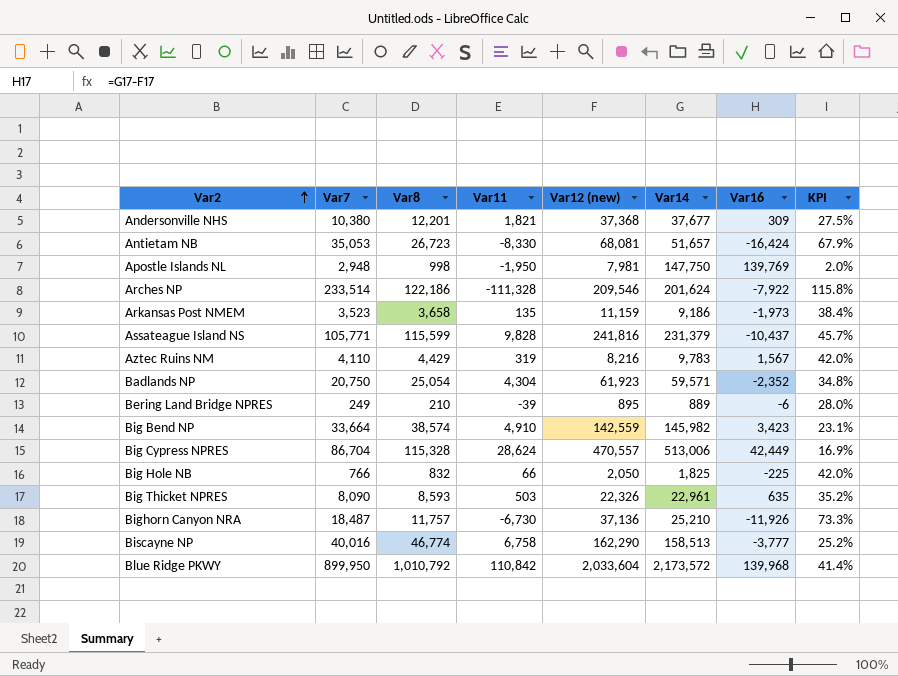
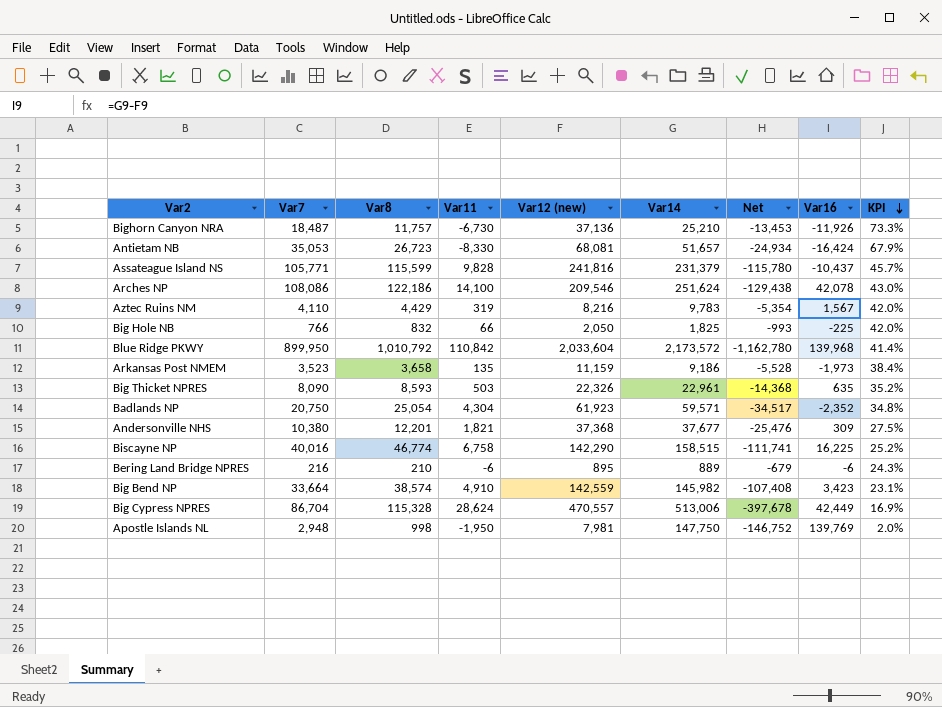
row order: Var2 ascending -> KPI descending
column Net | formula: none -> [Var8] - [Var14]
Arches NP | Var7: 233,514 -> 108,086
Arches NP | Var11: -111,328 -> 14,100
Arches NP | Var14: 201,624 -> 251,624
Arches NP | Var16: -7,922 -> 42,078
Arches NP | KPI: 115.8% -> 43.0%
Biscayne NP | Var12 (new): 162,290 -> 142,290
Biscayne NP | Var14: 158,513 -> 158,515
Biscayne NP | Var16: -3,777 -> 16,225
Bering Land Bridge NPRES | Var7: 249 -> 216
Bering Land Bridge NPRES | Var11: -39 -> -6
Bering Land Bridge NPRES | KPI: 28.0% -> 24.3%

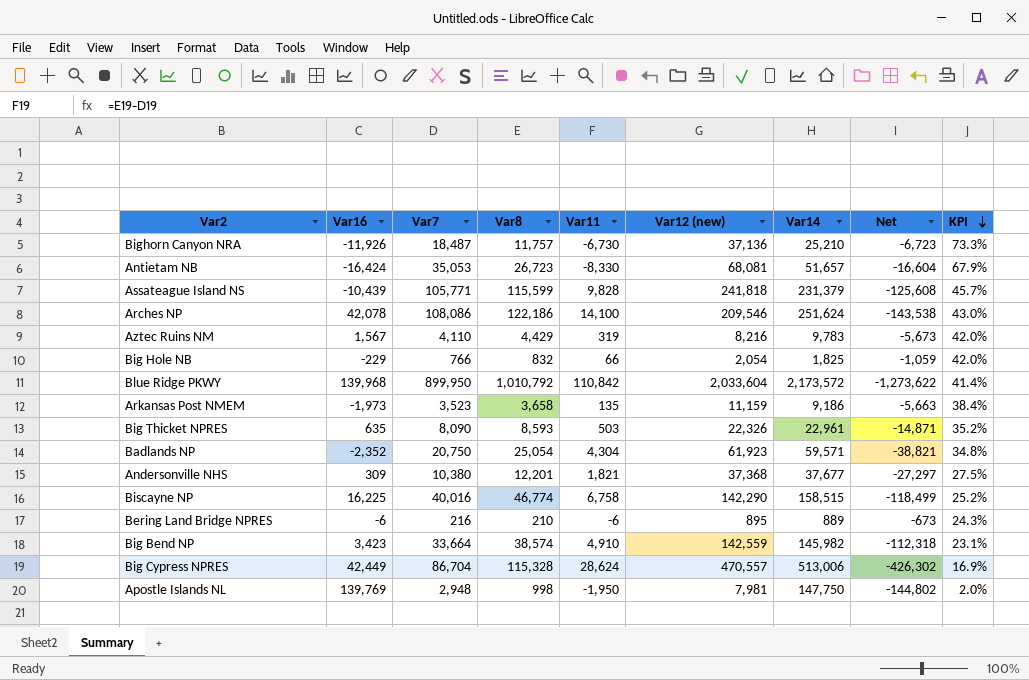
column Var16 | position: 8 -> 2
column Net | formula: [Var8] - [Var14] -> [Var7] - [Var14]
Assateague Island NS | Var16: -10,437 -> -10,439
Assateague Island NS | Var12 (new): 241,816 -> 241,818
Big Hole NB | Var16: -225 -> -229
Big Hole NB | Var12 (new): 2,050 -> 2,054

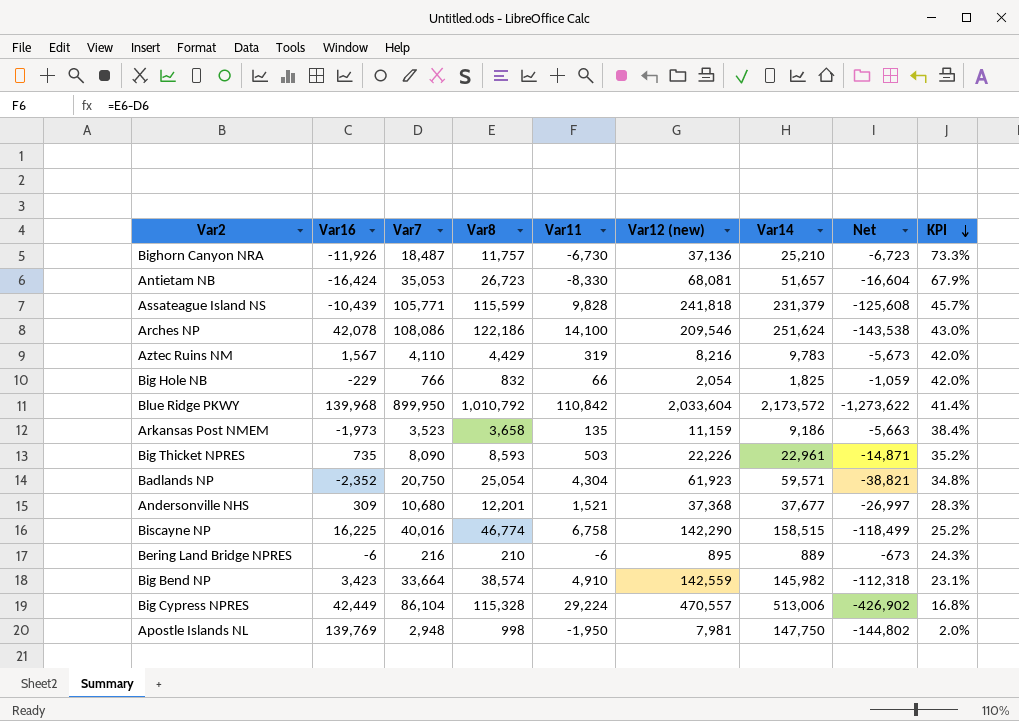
Big Thicket NPRES | Var16: 635 -> 735
Big Thicket NPRES | Var12 (new): 22,326 -> 22,226
Andersonville NHS | Var7: 10,380 -> 10,680
Andersonville NHS | Var11: 1,821 -> 1,521
Andersonville NHS | Net: -27,297 -> -26,997
Andersonville NHS | KPI: 27.5% -> 28.3%
Big Cypress NPRES | Var7: 86,704 -> 86,104
Big Cypress NPRES | Var11: 28,624 -> 29,224
Big Cypress NPRES | Net: -426,302 -> -426,902
Big Cypress NPRES | KPI: 16.9% -> 16.8%

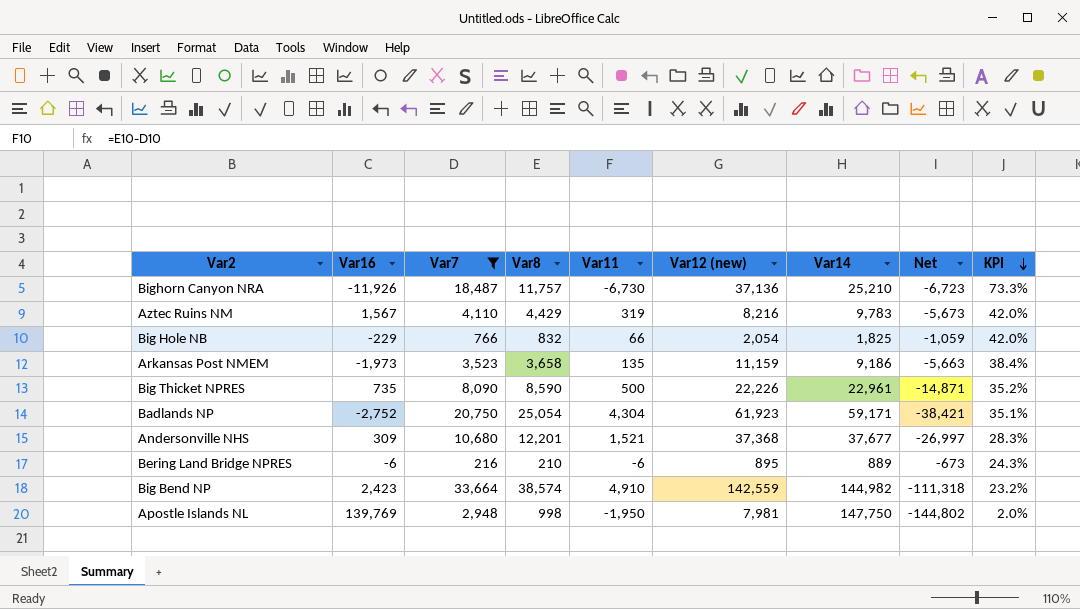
filter: none -> Var7 <= 33,664
Big Thicket NPRES | Var8: 8,593 -> 8,590
Big Thicket NPRES | Var11: 503 -> 500
Badlands NP | Var16: -2,352 -> -2,752
Badlands NP | Var14: 59,571 -> 59,171
Badlands NP | Net: -38,821 -> -38,421
Badlands NP | KPI: 34.8% -> 35.1%
Big Bend NP | Var16: 3,423 -> 2,423
Big Bend NP | Var14: 145,982 -> 144,982
Big Bend NP | Net: -112,318 -> -111,318
Big Bend NP | KPI: 23.1% -> 23.2%

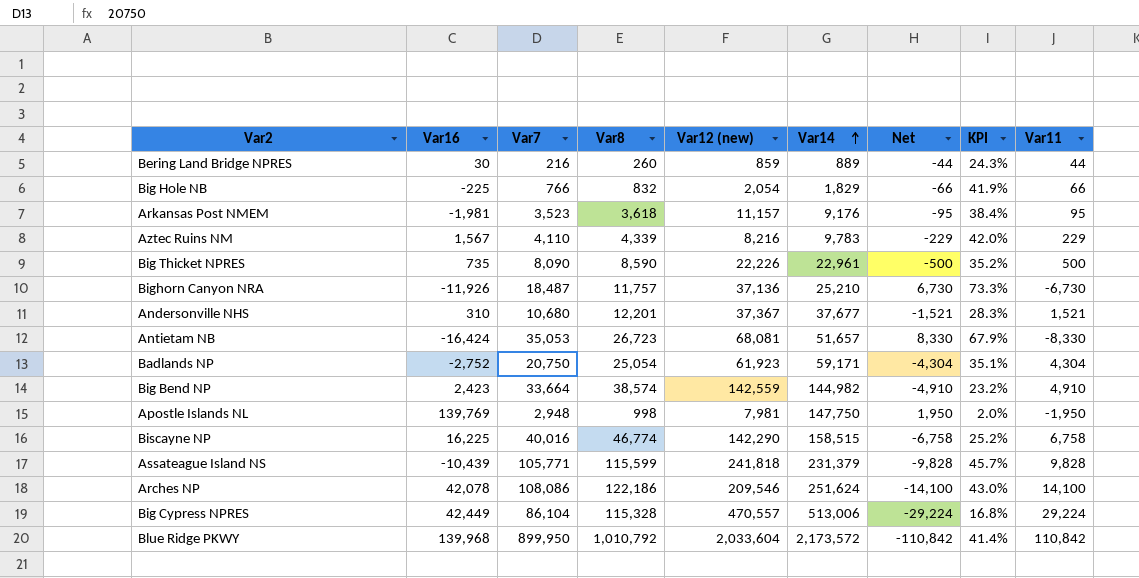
filter: Var7 <= 33,664 -> none
row order: KPI descending -> Var14 ascending
column Net | formula: [Var7] - [Var14] -> [Var7] - [Var8]
column Var11 | position: 5 -> 9
Bering Land Bridge NPRES | Var16: -6 -> 30
Bering Land Bridge NPRES | Var8: 210 -> 260
Bering Land Bridge NPRES | Var12 (new): 895 -> 859
Bering Land Bridge NPRES | Var11: -6 -> 44
Big Hole NB | Var16: -229 -> -225
Big Hole NB | Var14: 1,825 -> 1,829
Big Hole NB | KPI: 42.0% -> 41.9%
Arkansas Post NMEM | Var16: -1,973 -> -1,981
Arkansas Post NMEM | Var8: 3,658 -> 3,618
Arkansas Post NMEM | Var12 (new): 11,159 -> 11,157
Arkansas Post NMEM | Var14: 9,186 -> 9,176
Arkansas Post NMEM | Var11: 135 -> 95
Aztec Ruins NM | Var8: 4,429 -> 4,339
Aztec Ruins NM | Var11: 319 -> 229
Andersonville NHS | Var16: 309 -> 310
Andersonville NHS | Var12 (new): 37,368 -> 37,367

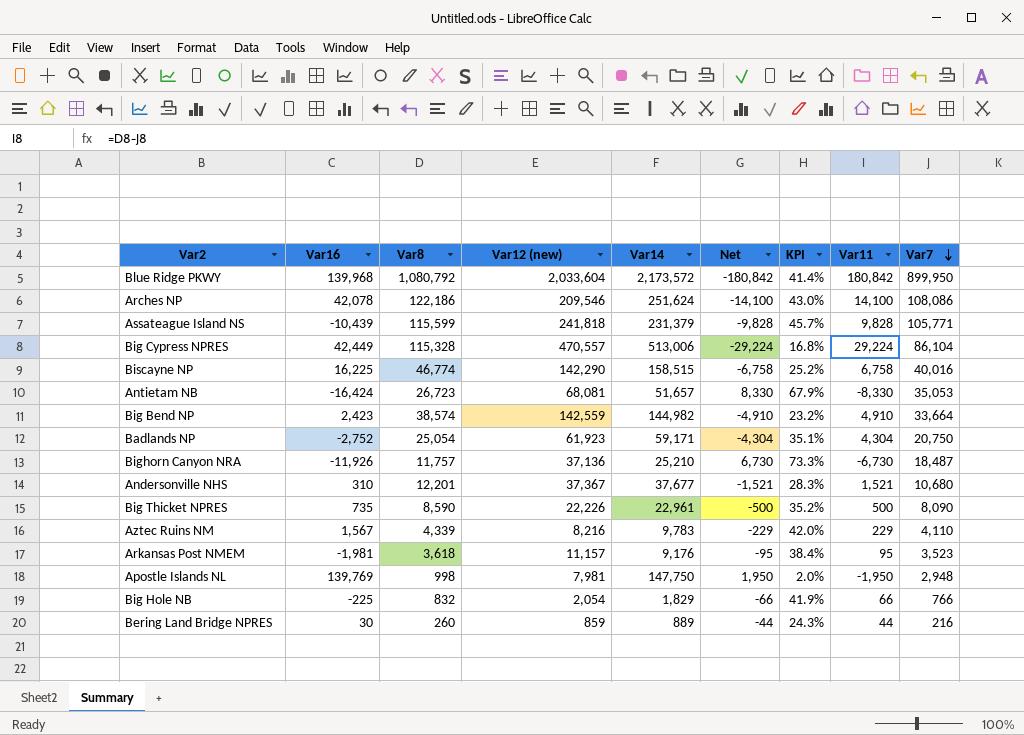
row order: Var14 ascending -> Var7 descending
column Var7 | position: 3 -> 9
Blue Ridge PKWY | Var8: 1,010,792 -> 1,080,792
Blue Ridge PKWY | Net: -110,842 -> -180,842
Blue Ridge PKWY | Var11: 110,842 -> 180,842

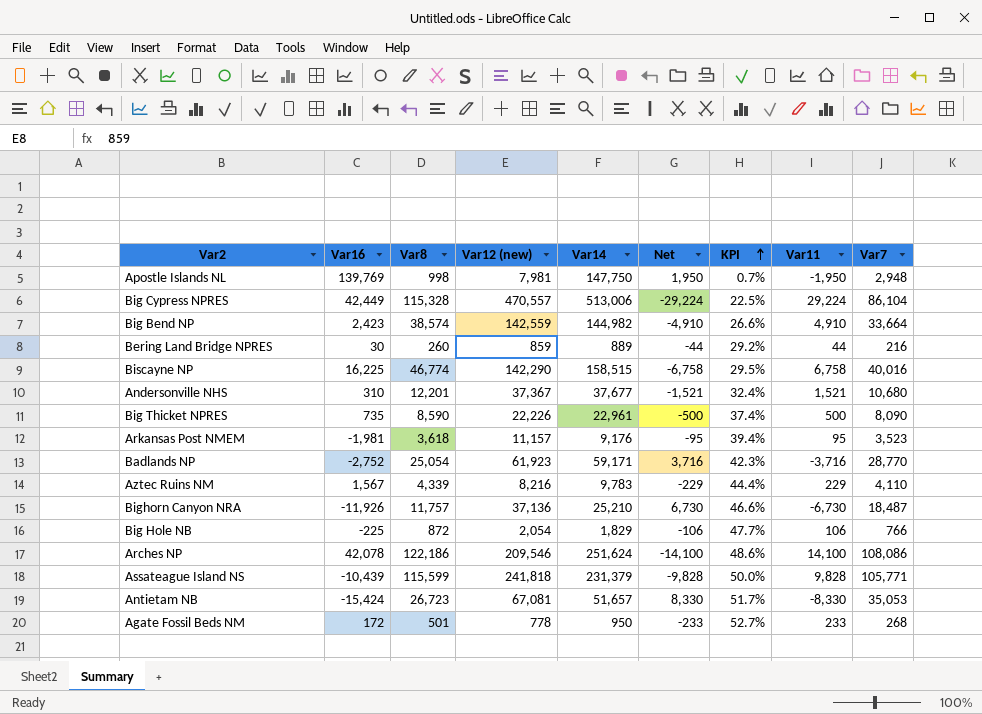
row order: Var7 descending -> KPI ascending
column KPI | formula: [Var7] / [Var14] -> [Var8] / [Var14]
row Blue Ridge PKWY: 139,968 | 1,080,792 | 2,033,604 | 2,173,572 | -180,842 | 41.4% | 180,842 | 899,950 -> none
Badlands NP | Net: -4,304 -> 3,716
Badlands NP | Var11: 4,304 -> -3,716
Badlands NP | Var7: 20,750 -> 28,770
Big Hole NB | Var8: 832 -> 872
Big Hole NB | Net: -66 -> -106
Big Hole NB | Var11: 66 -> 106
Antietam NB | Var16: -16,424 -> -15,424
Antietam NB | Var12 (new): 68,081 -> 67,081
row Agate Fossil Beds NM: none -> 172 | 501 | 778 | 950 | -233 | 52.7% | 233 | 268

